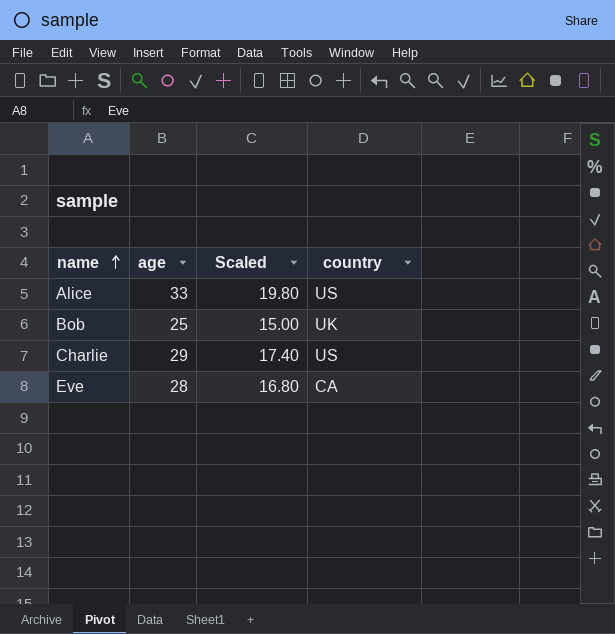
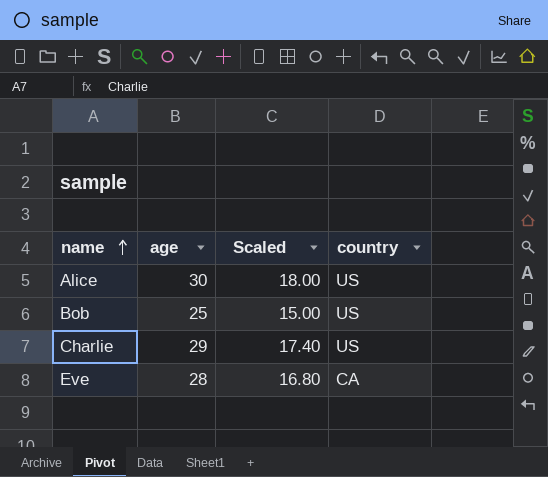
Alice | age: 33 -> 30
Alice | Scaled: 19.80 -> 18.00
Bob | country: UK -> US

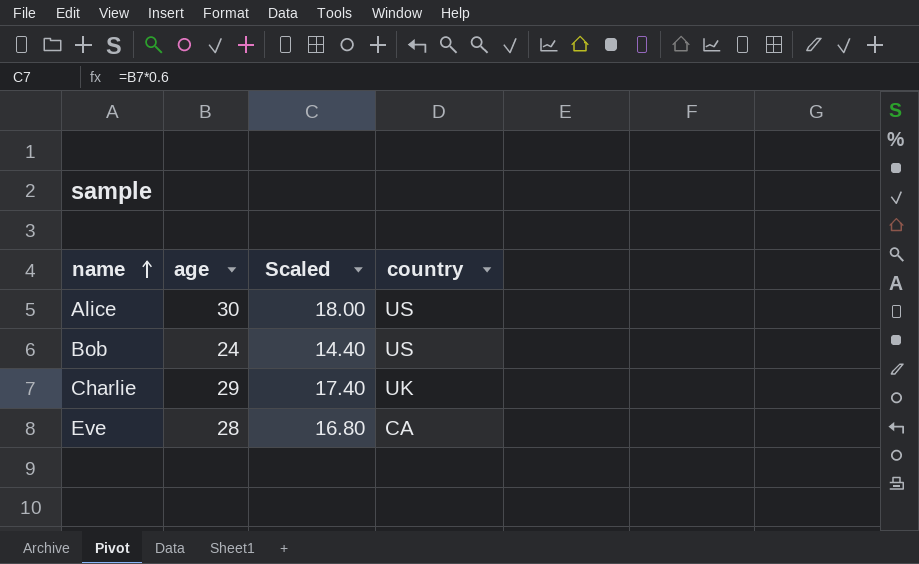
Bob | age: 25 -> 24
Bob | Scaled: 15.00 -> 14.40
Charlie | country: US -> UK

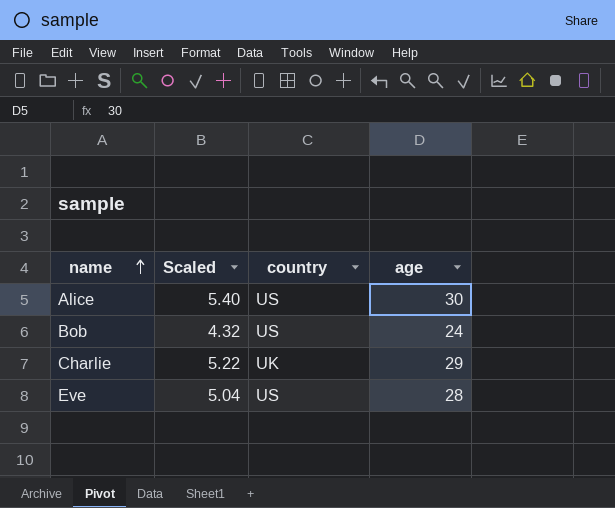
column Scaled | formula: [age] * 0.6 -> [age] * 0.18
column age | position: 2 -> 4
Eve | country: CA -> US

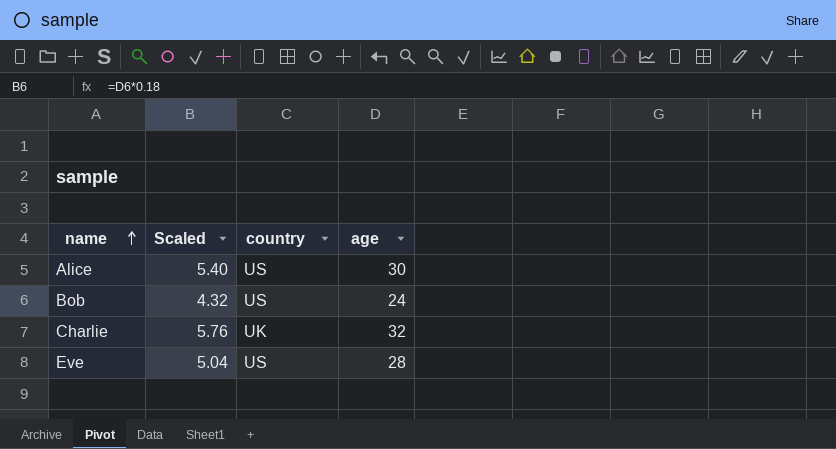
Charlie | Scaled: 5.22 -> 5.76
Charlie | age: 29 -> 32

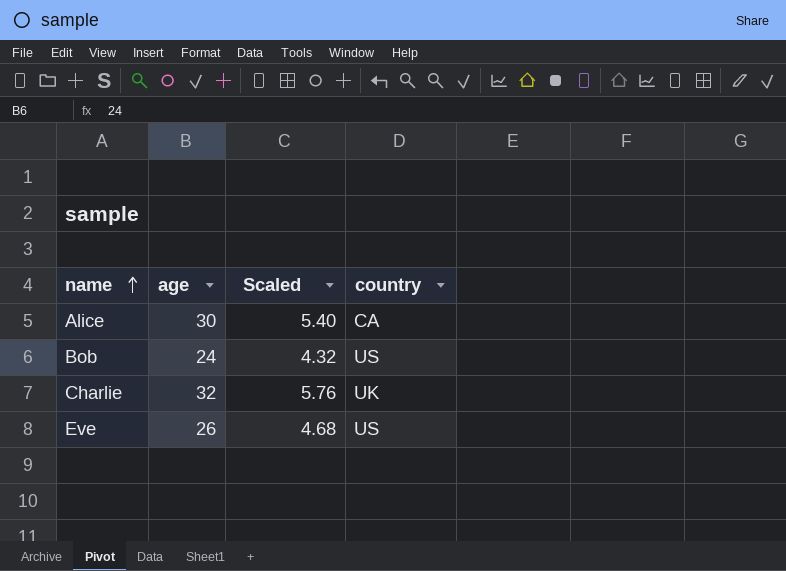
column age | position: 4 -> 2
Alice | country: US -> CA
Eve | age: 28 -> 26
Eve | Scaled: 5.04 -> 4.68

